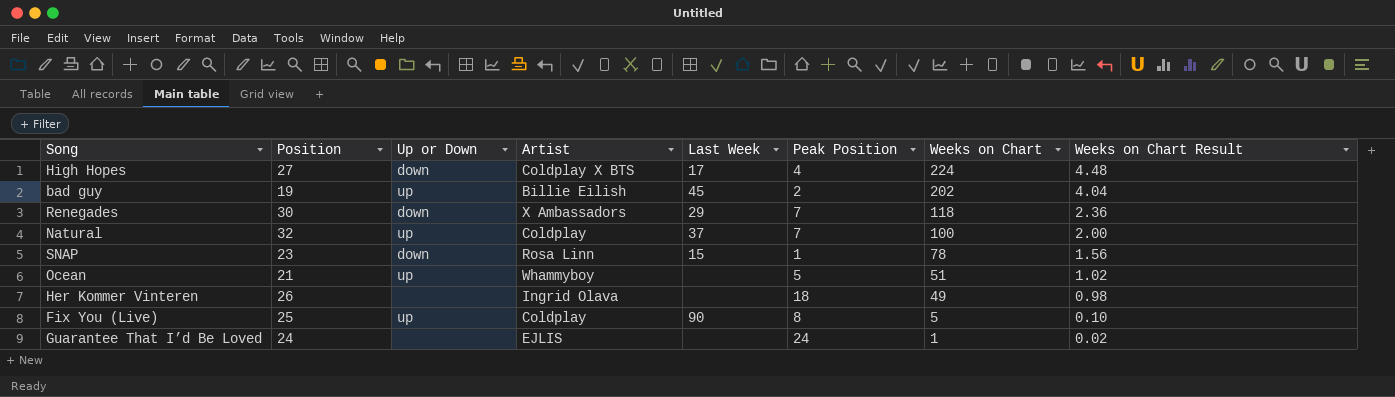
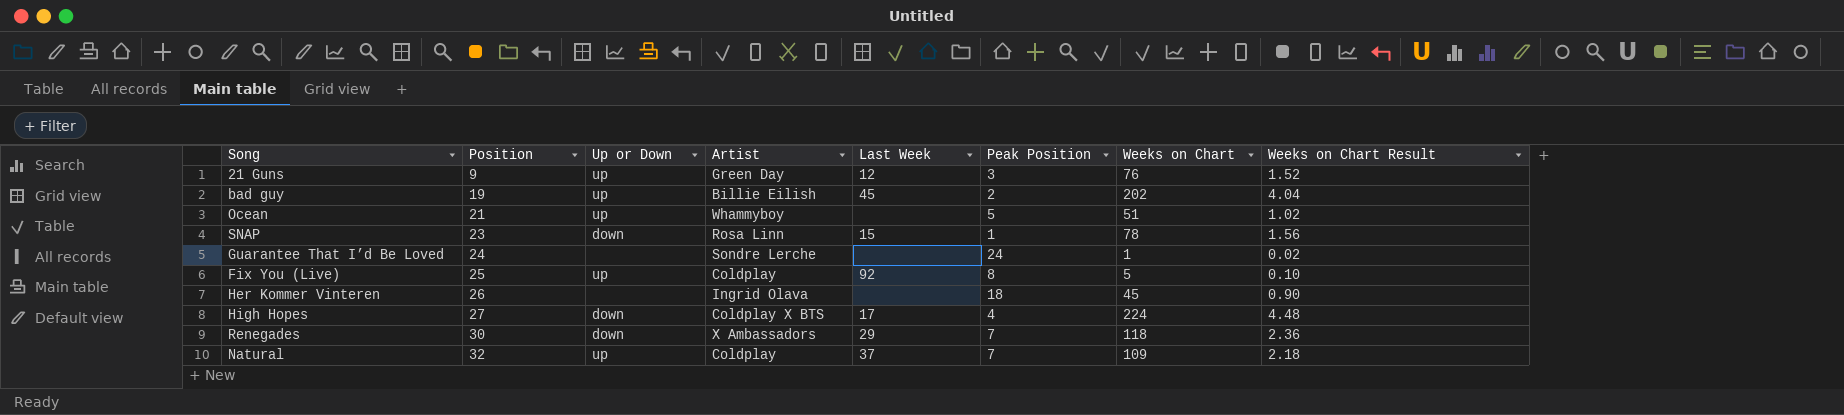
row order: Weeks on Chart descending -> Position ascending
row 21 Guns: none -> 9 | up | Green Day | 12 | 3 | 76 | 1.52
Guarantee That I’d Be Loved | Artist: EJLIS -> Sondre Lerche
Fix You (Live) | Last Week: 90 -> 92
Her Kommer Vinteren | Weeks on Chart: 49 -> 45
Her Kommer Vinteren | Weeks on Chart Result: 0.98 -> 0.90
Natural | Weeks on Chart: 100 -> 109
Natural | Weeks on Chart Result: 2.00 -> 2.18

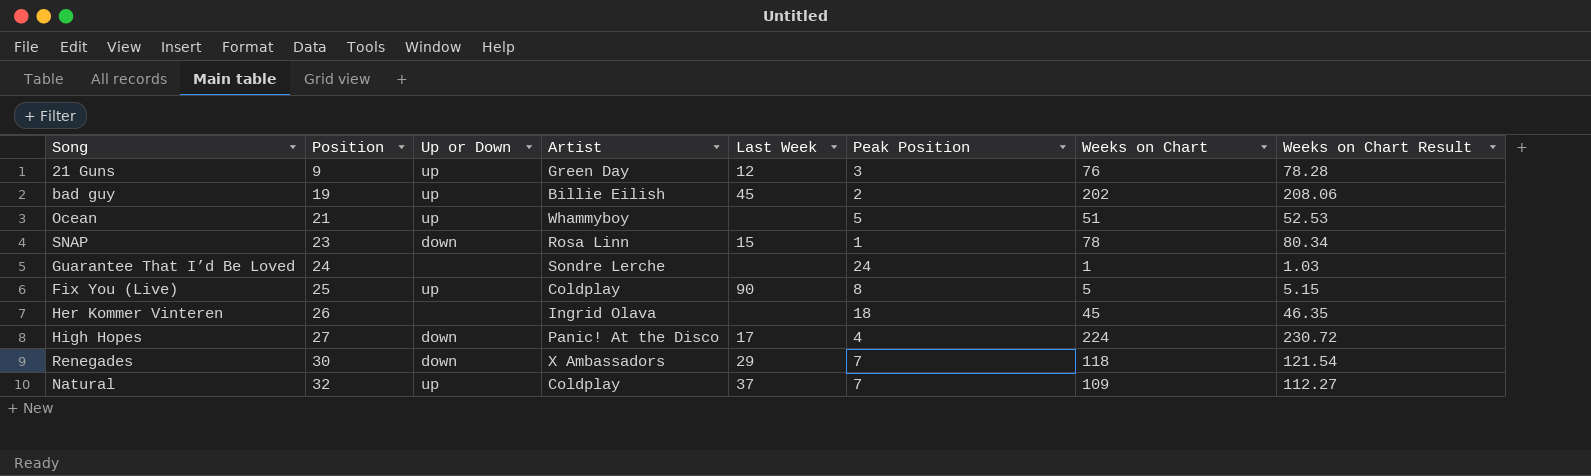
column Weeks on Chart Result | formula: [Weeks on Chart] * 0.02 -> [Weeks on Chart] * 1.03
Fix You (Live) | Last Week: 92 -> 90
High Hopes | Artist: Coldplay X BTS -> Panic! At the Disco

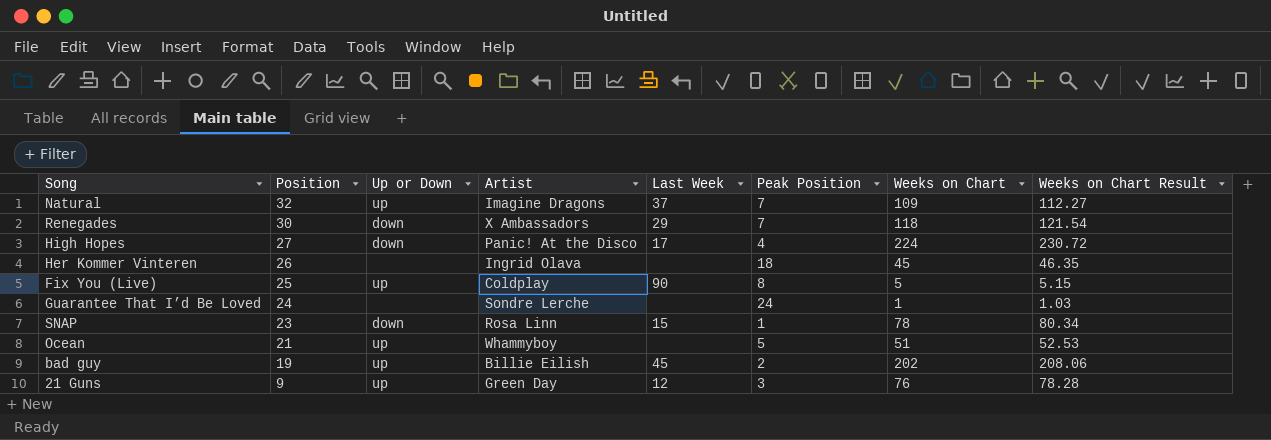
row order: Position ascending -> Position descending
Natural | Artist: Coldplay -> Imagine Dragons

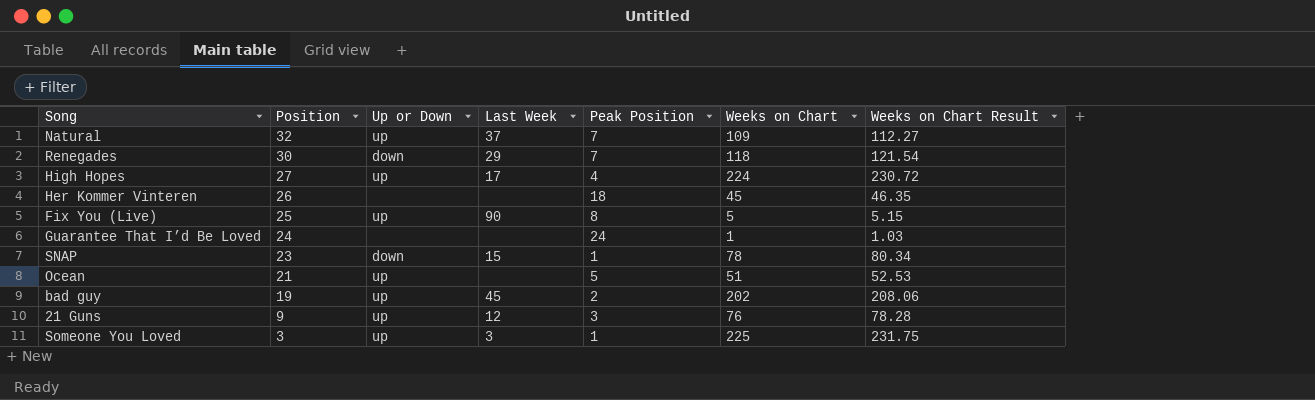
column Artist | position: 4 -> none
High Hopes | Up or Down: down -> up
row Someone You Loved: none -> 3 | up | 3 | 1 | 225 | 231.75

